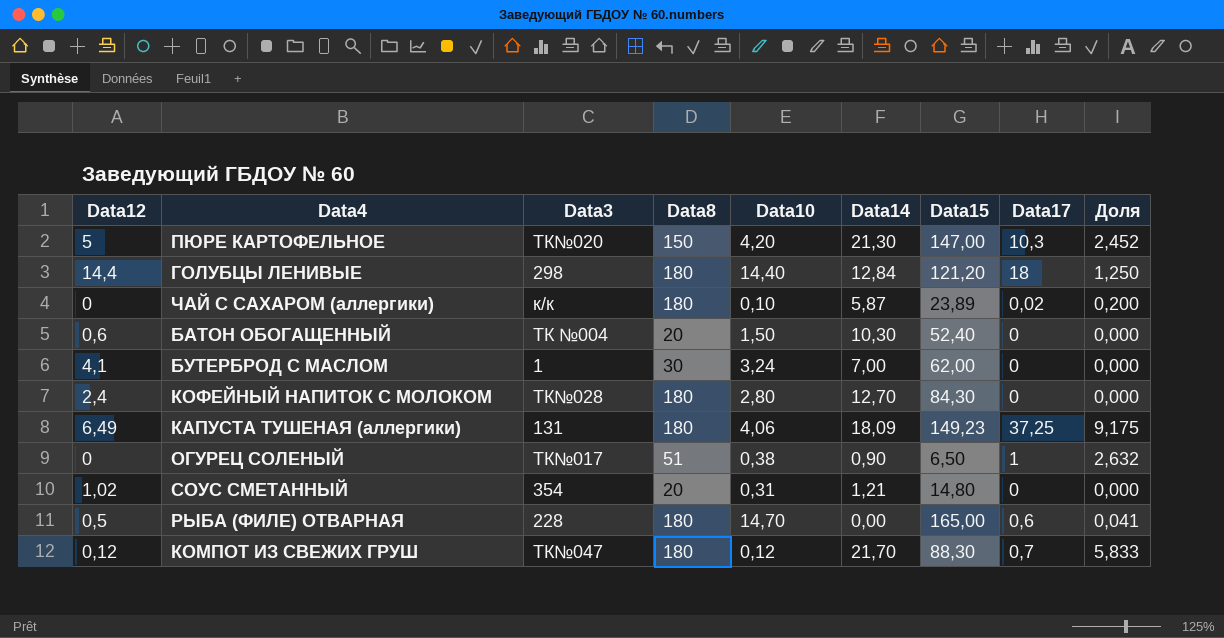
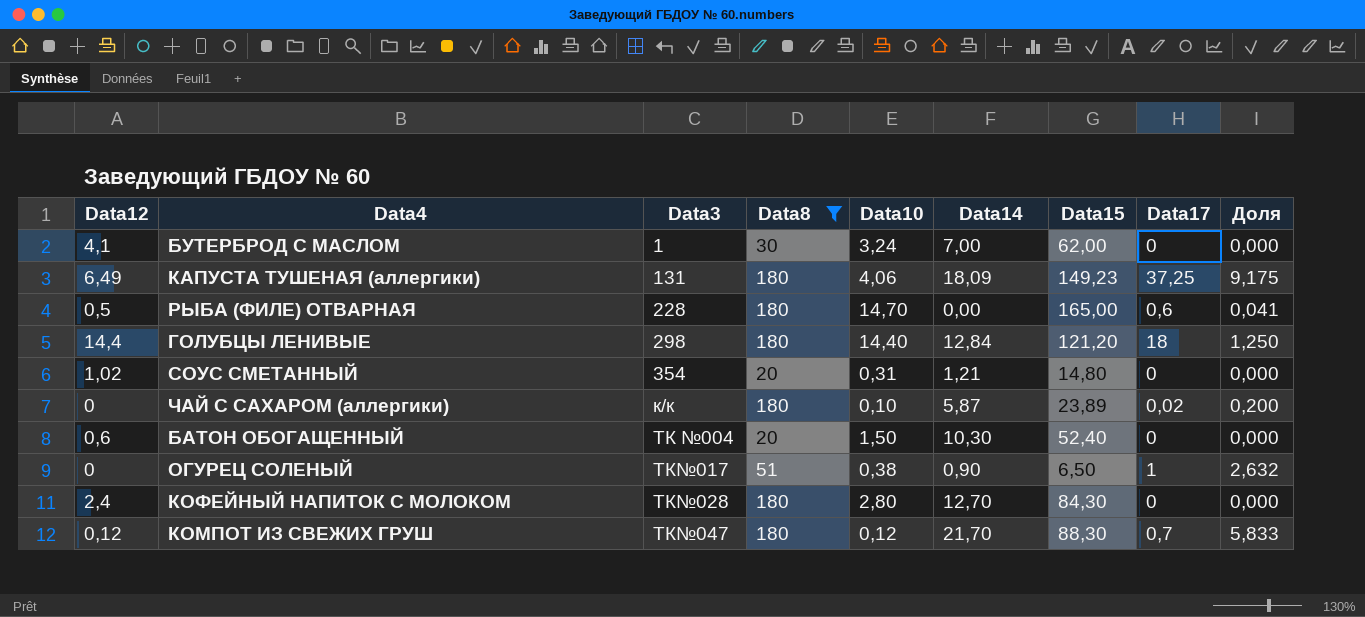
filter: none -> Data8 != 150
row order: none -> Data3 ascending

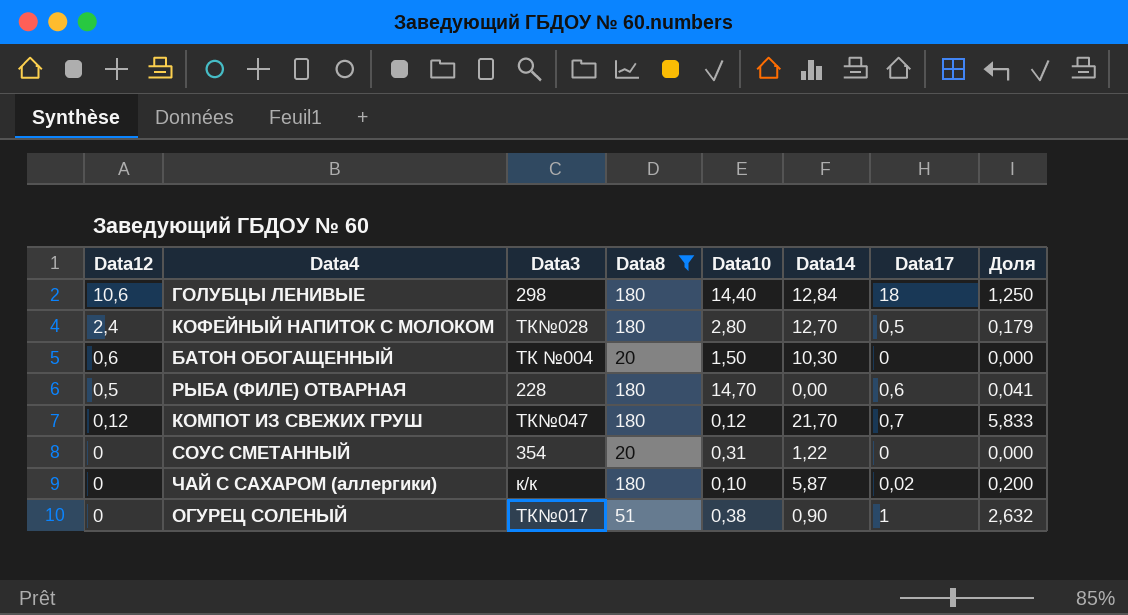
row order: Data3 ascending -> Data12 descending
column Data15 | position: 7 -> none
row БУТЕРБРОД С МАСЛОМ: 4,1 | 1 | 30 | 3,24 | 7,00 | 62,00 | 0 | 0,000 -> none
row КАПУСТА ТУШЕНАЯ (аллергики): 6,49 | 131 | 180 | 4,06 | 18,09 | 149,23 | 37,25 | 9,175 -> none
ГОЛУБЦЫ ЛЕНИВЫЕ | Data12: 14,4 -> 10,6
КОФЕЙНЫЙ НАПИТОК С МОЛОКОМ | Data17: 0 -> 0,5
КОФЕЙНЫЙ НАПИТОК С МОЛОКОМ | Доля: 0,000 -> 0,179
СОУС СМЕТАННЫЙ | Data12: 1,02 -> 0
СОУС СМЕТАННЫЙ | Data14: 1,21 -> 1,22

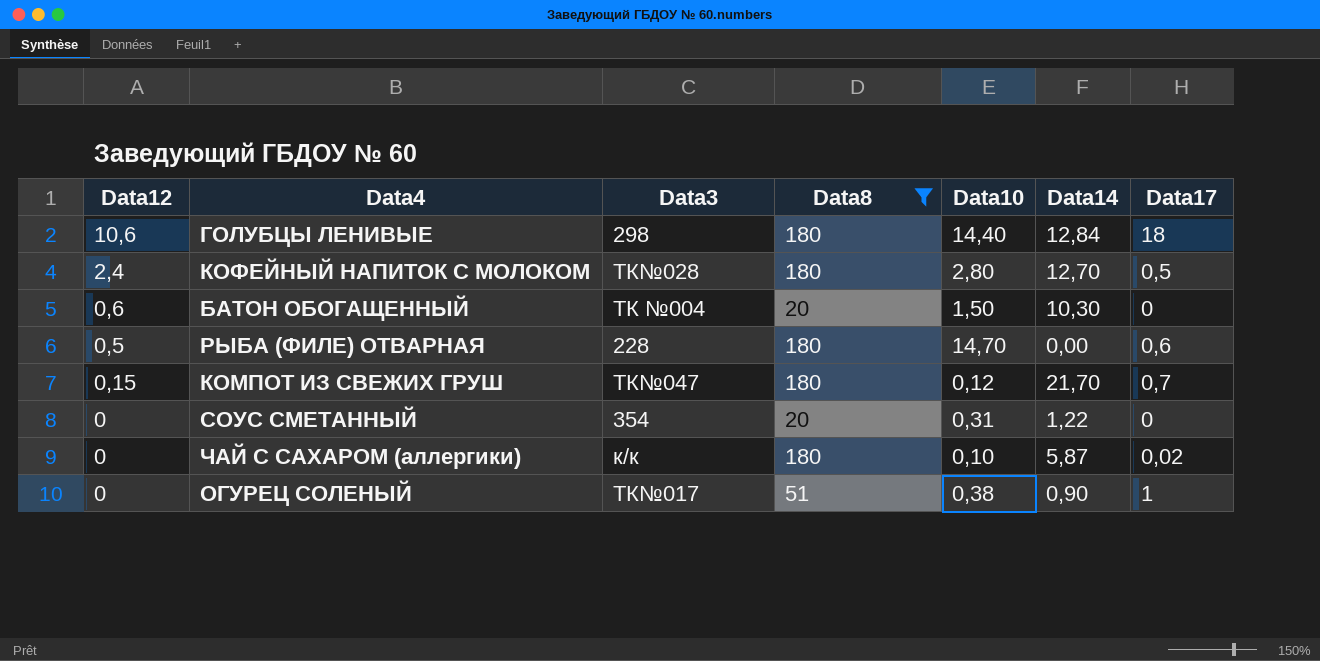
column Доля | formula: [Data17] / [Data10] -> none
КОМПОТ ИЗ СВЕЖИХ ГРУШ | Data12: 0,12 -> 0,15

